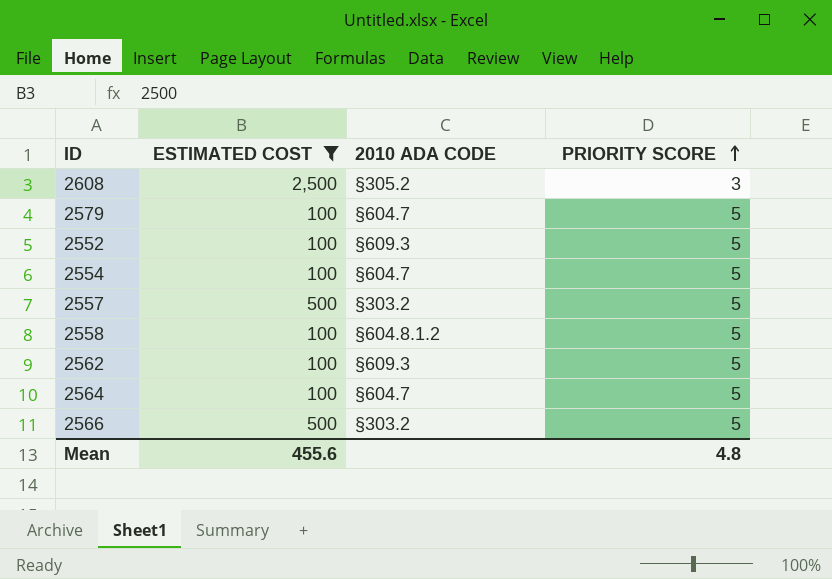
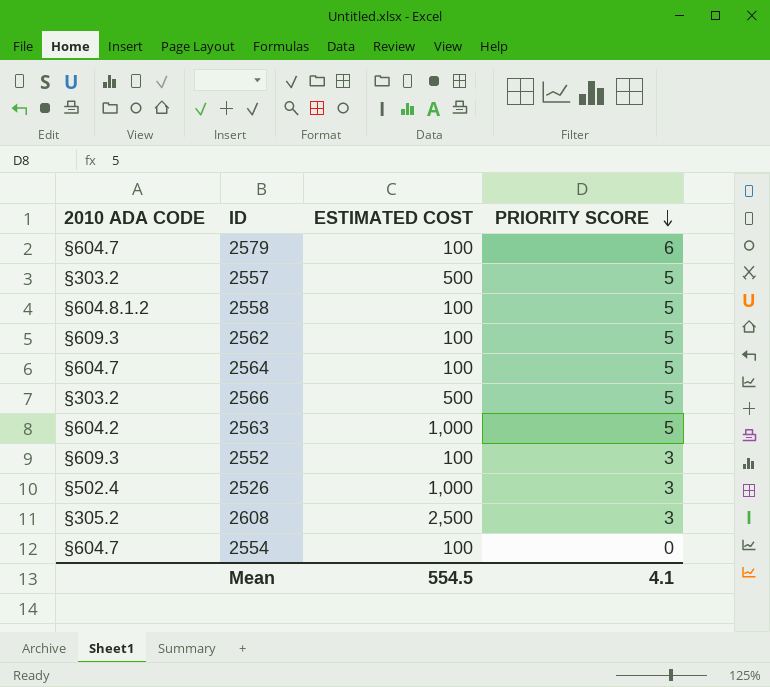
filter: ESTIMATED COST != 1,000 -> none
row order: PRIORITY SCORE ascending -> PRIORITY SCORE descending
column 2010 ADA CODE | position: 3 -> 1
2579 | PRIORITY SCORE: 5 -> 6
2552 | PRIORITY SCORE: 5 -> 3
2554 | PRIORITY SCORE: 5 -> 0
Mean | ESTIMATED COST: 455.6 -> 554.5
Mean | PRIORITY SCORE: 4.8 -> 4.1

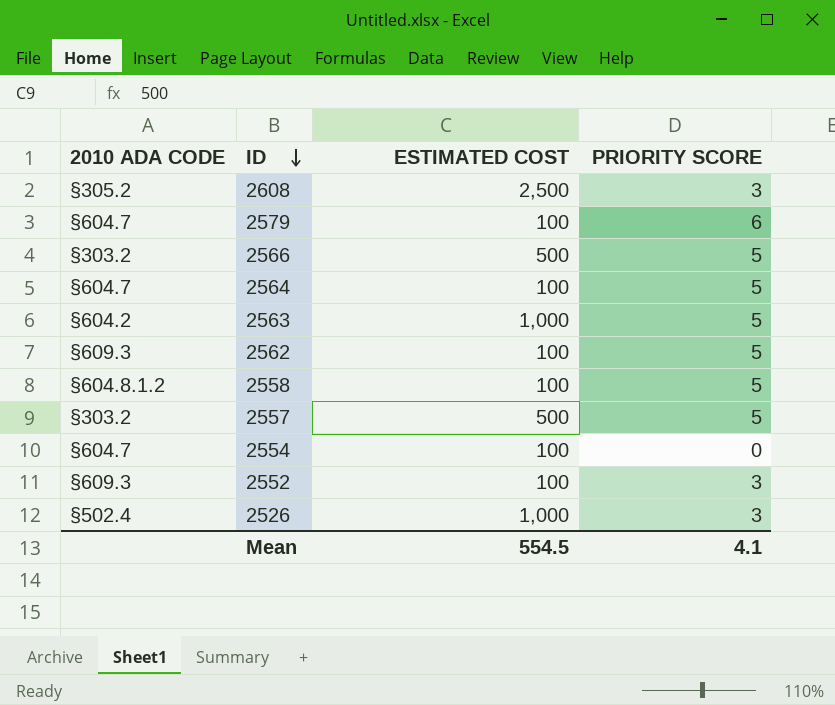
row order: PRIORITY SCORE descending -> ID descending

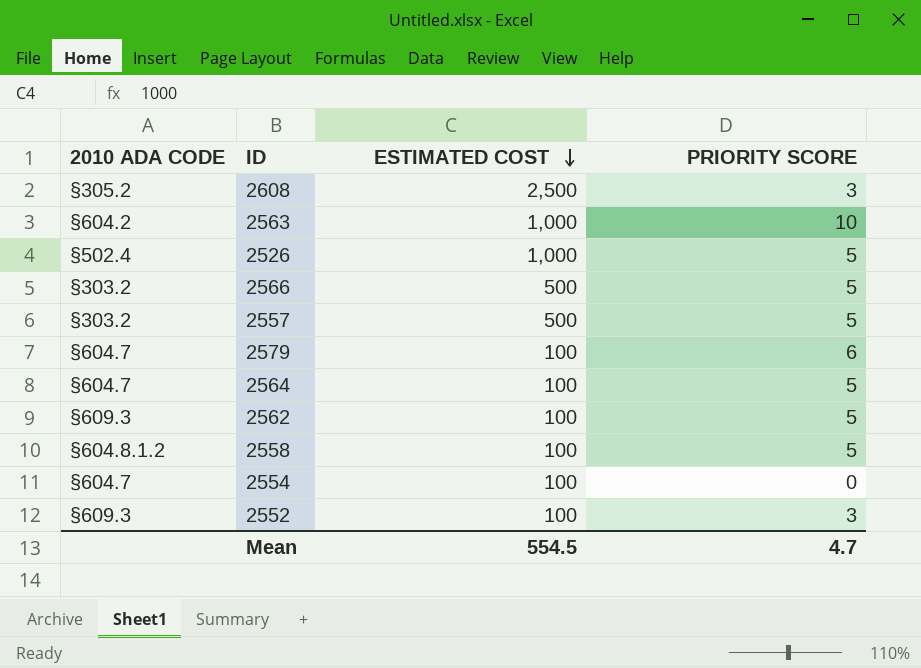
row order: ID descending -> ESTIMATED COST descending
2563 | PRIORITY SCORE: 5 -> 10
2526 | PRIORITY SCORE: 3 -> 5
Mean | PRIORITY SCORE: 4.1 -> 4.7

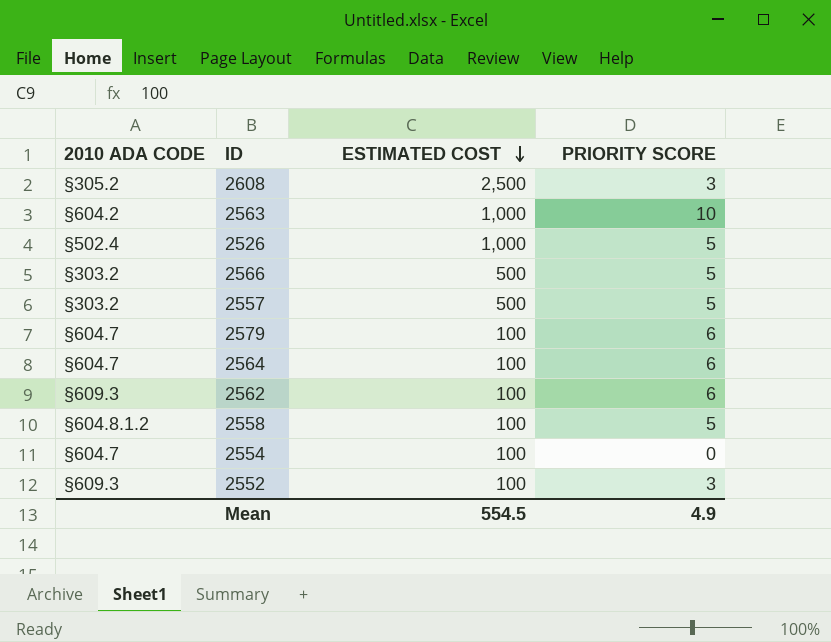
2564 | PRIORITY SCORE: 5 -> 6
2562 | PRIORITY SCORE: 5 -> 6
Mean | PRIORITY SCORE: 4.7 -> 4.9

